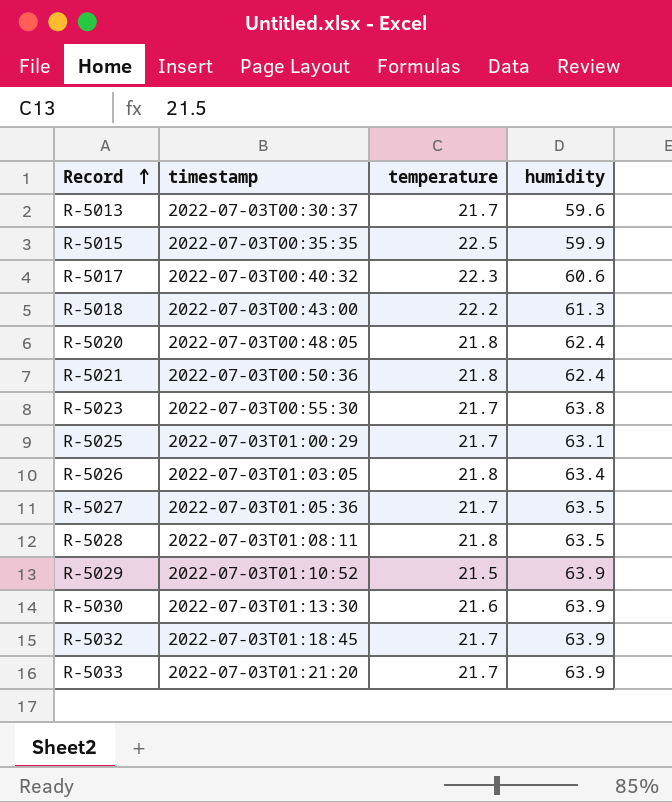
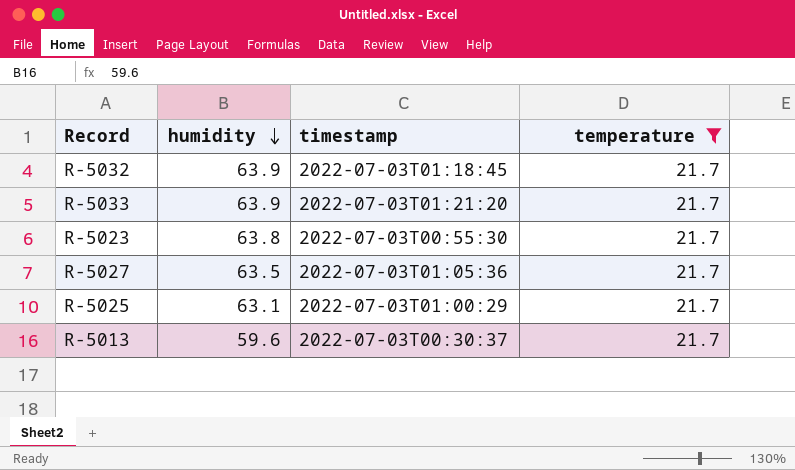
filter: none -> temperature = 21.7
row order: Record ascending -> humidity descending
column humidity | position: 4 -> 2

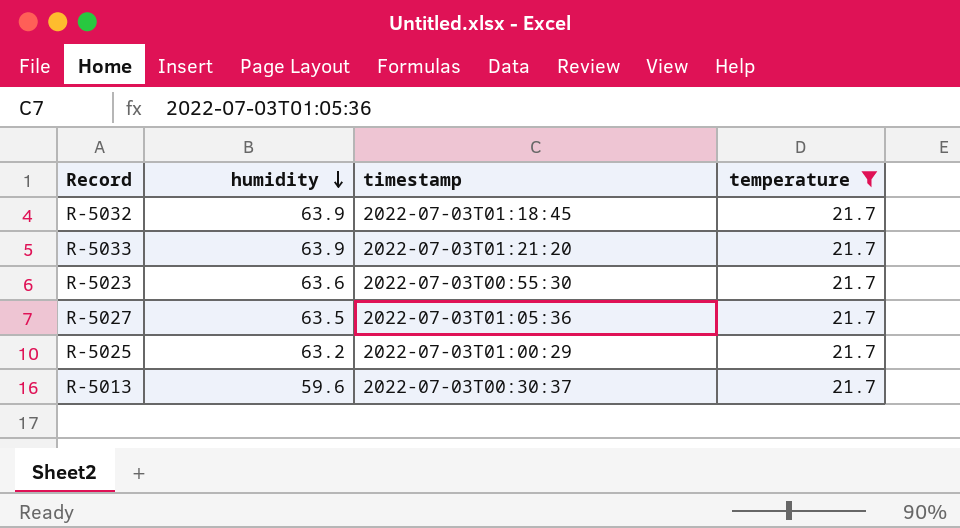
R-5023 | humidity: 63.8 -> 63.6
R-5025 | humidity: 63.1 -> 63.2

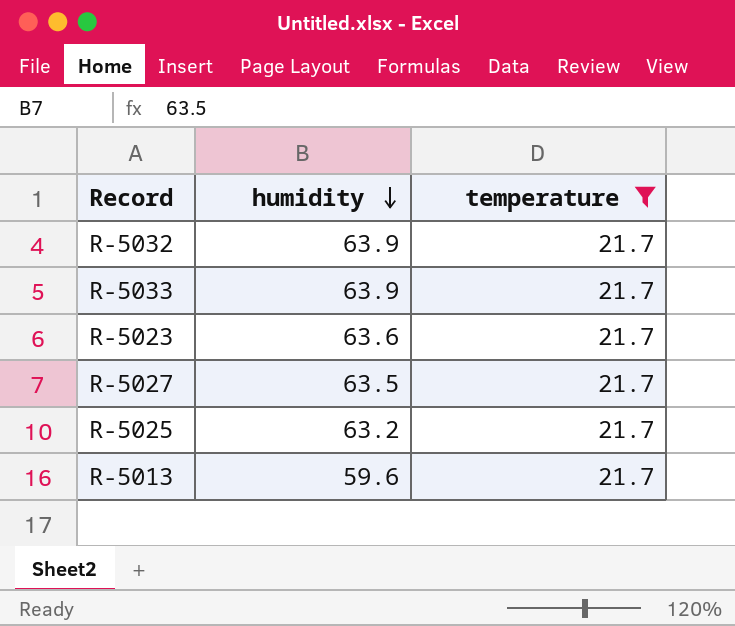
column timestamp | position: 3 -> none

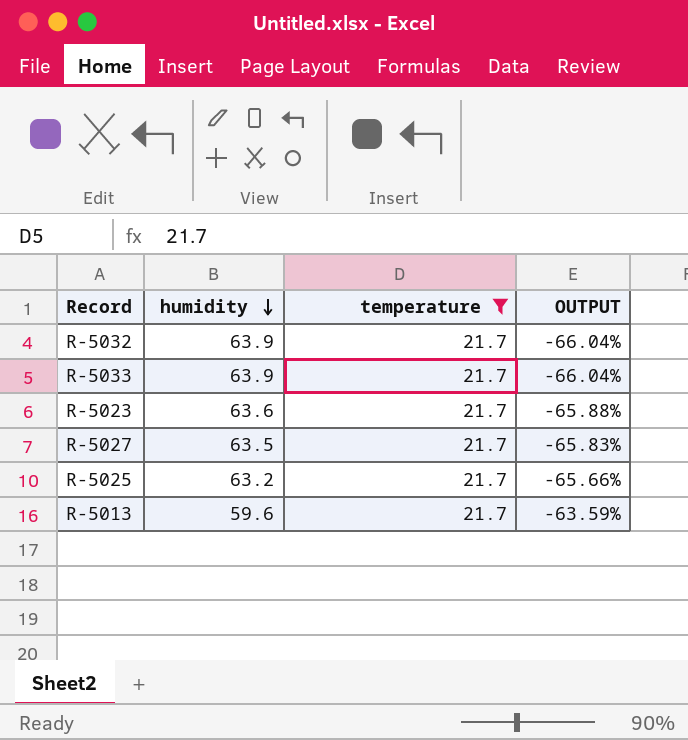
column OUTPUT | formula: none -> ([temperature] - [humidity]) / [humidity]

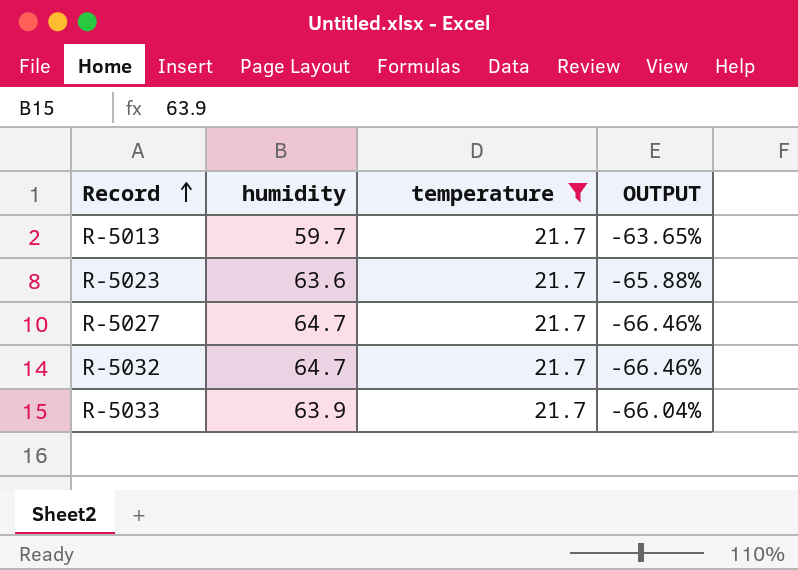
row order: humidity descending -> Record ascending
row R-5025: 63.2 | 21.7 | -65.66% -> none
R-5013 | humidity: 59.6 -> 59.7
R-5013 | OUTPUT: -63.59% -> -63.65%
R-5027 | humidity: 63.5 -> 64.7
R-5027 | OUTPUT: -65.83% -> -66.46%
R-5032 | humidity: 63.9 -> 64.7
R-5032 | OUTPUT: -66.04% -> -66.46%

